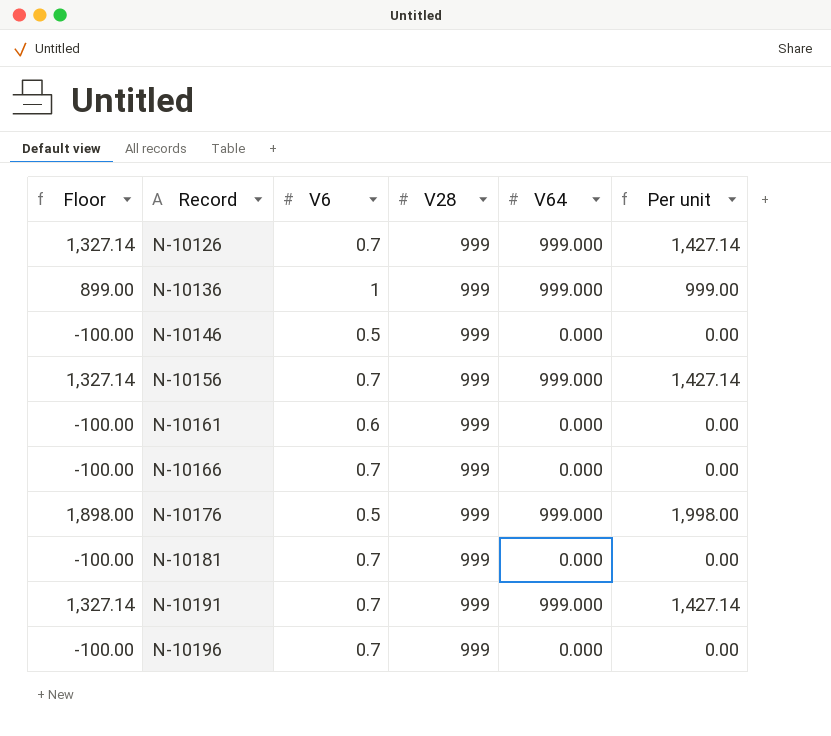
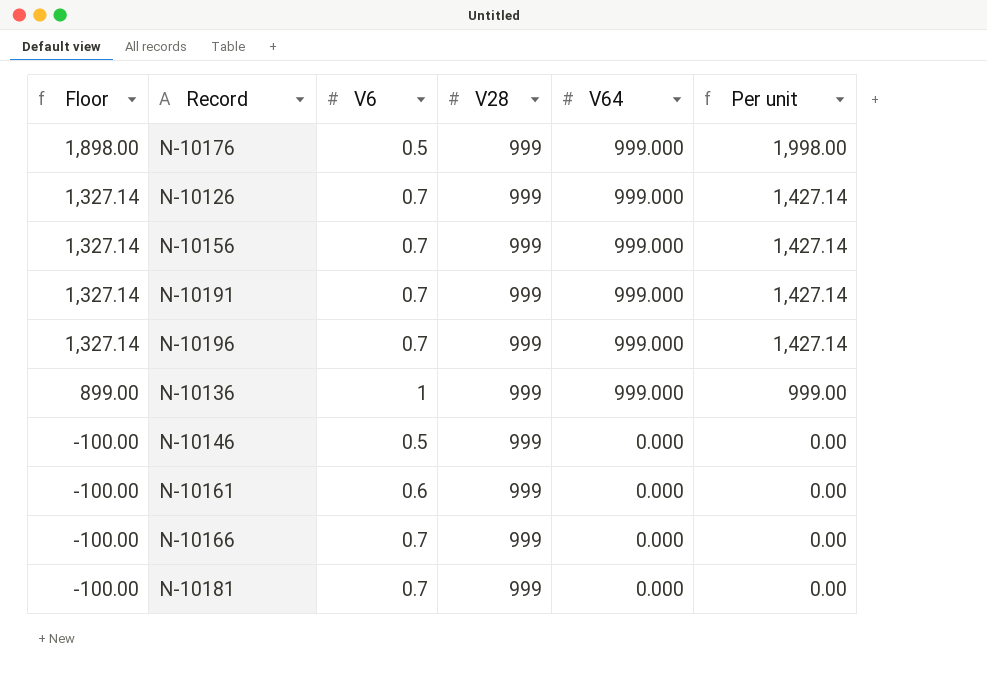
row order: Record ascending -> Floor descending
N-10196 | Floor: -100.00 -> 1,327.14
N-10196 | V64: 0.000 -> 999.000
N-10196 | Per unit: 0.00 -> 1,427.14

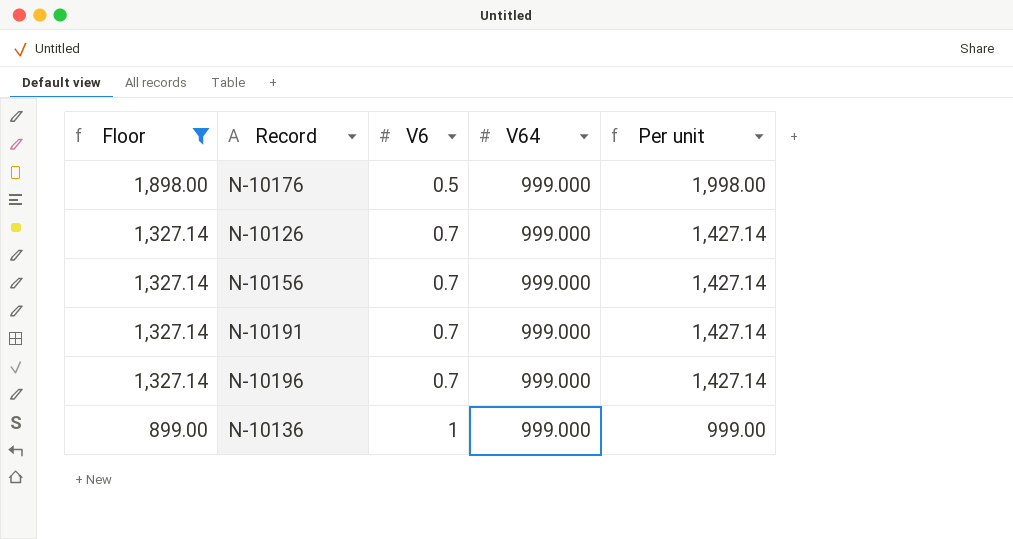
filter: none -> Floor != -100.00
column V28 | position: 4 -> none

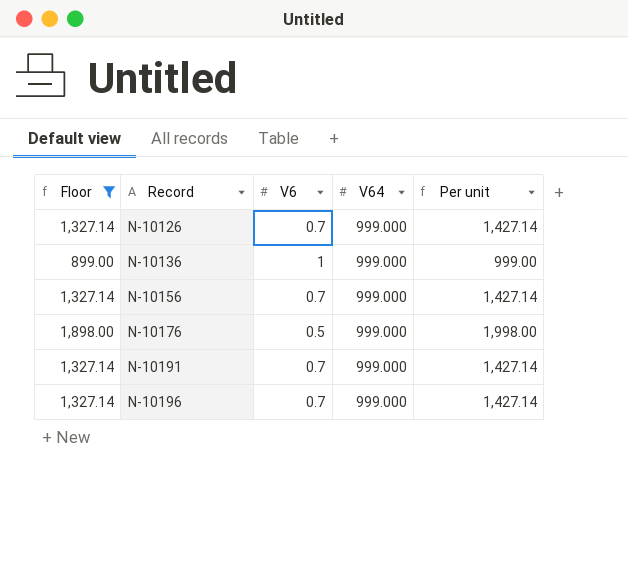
row order: Floor descending -> Record ascending

